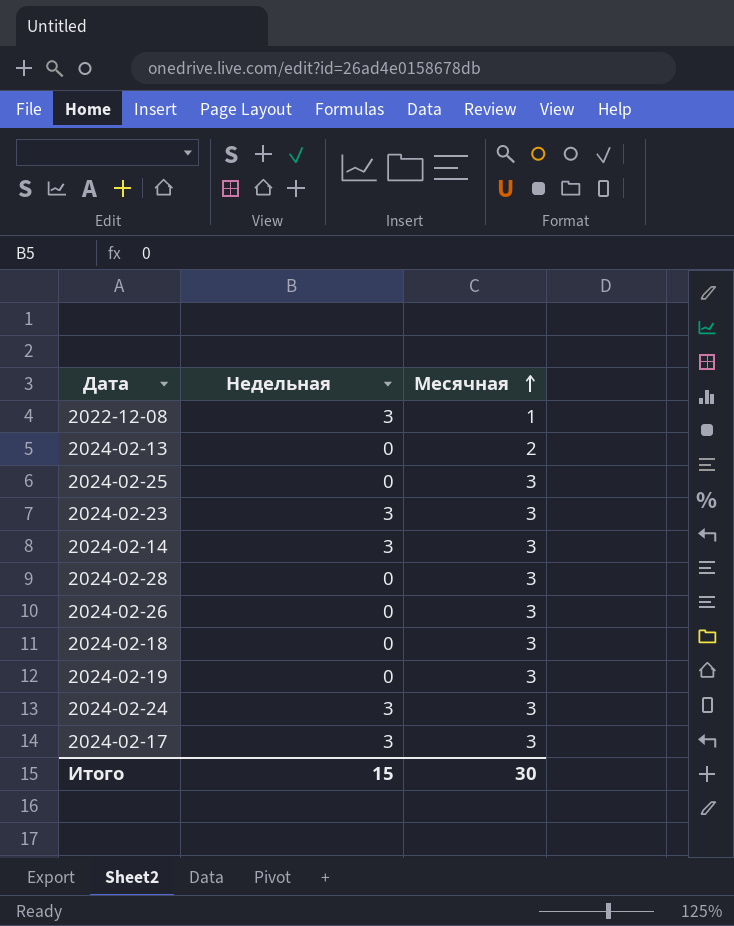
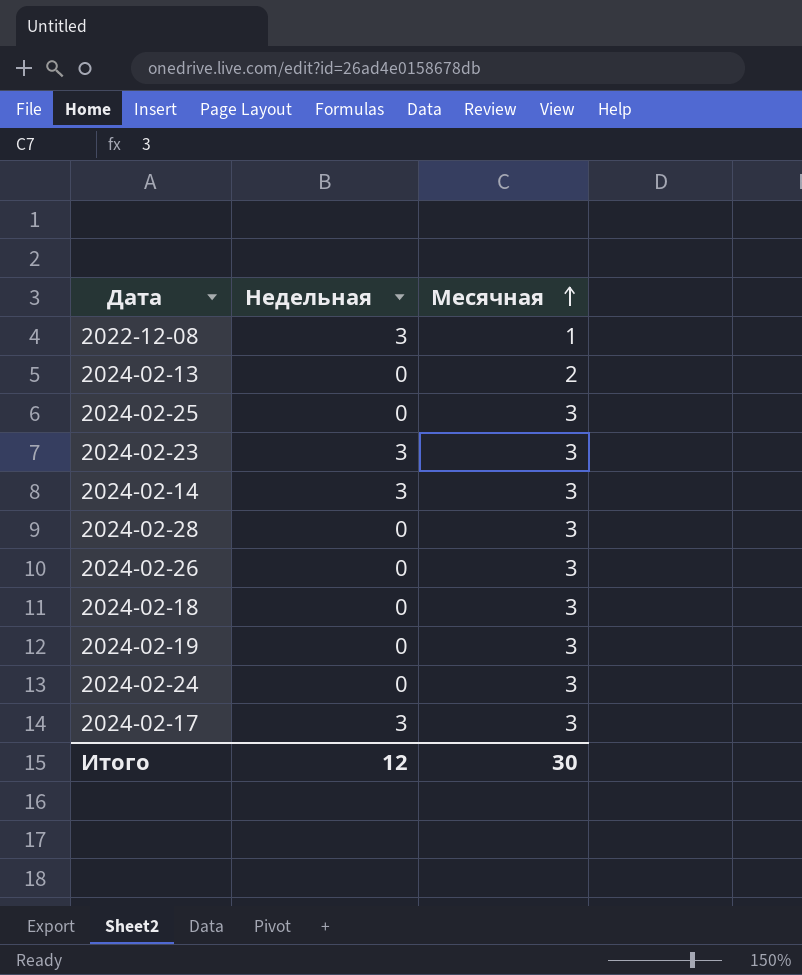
2024-02-24 | Недельная: 3 -> 0
Итого | Недельная: 15 -> 12

